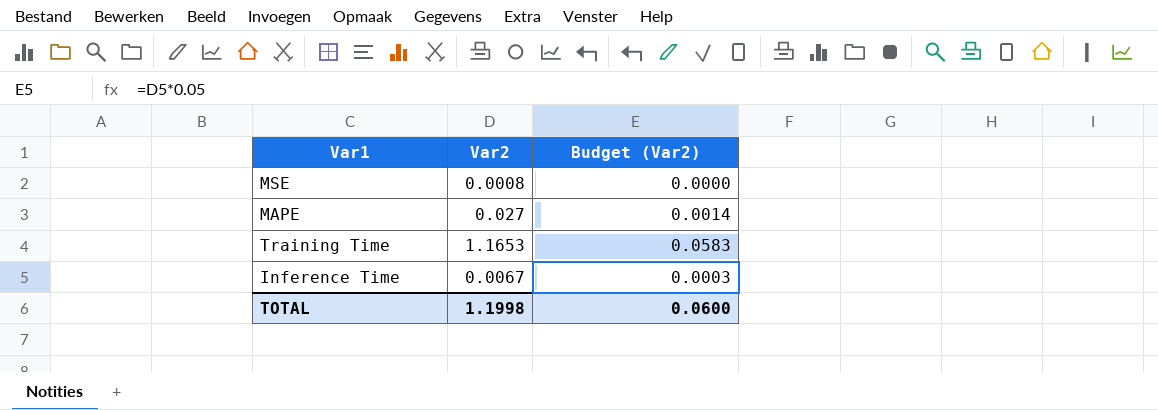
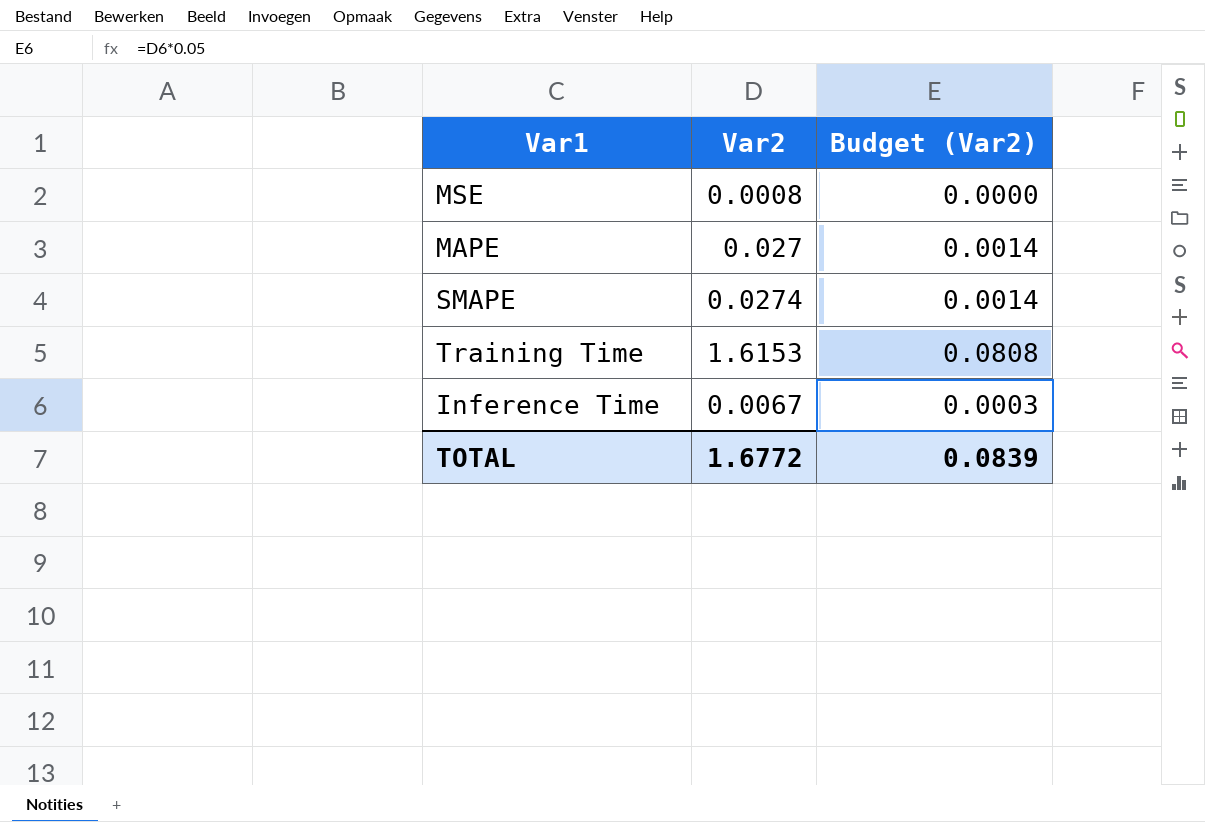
row SMAPE: none -> 0.0274 | 0.0014
Training Time | Var2: 1.1653 -> 1.6153
Training Time | Budget (Var2): 0.0583 -> 0.0808
TOTAL | Var2: 1.1998 -> 1.6772
TOTAL | Budget (Var2): 0.0600 -> 0.0839

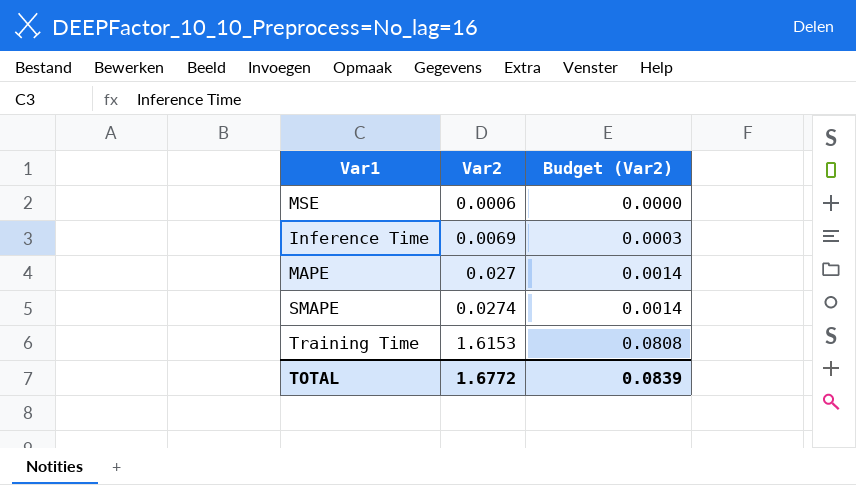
row order: none -> Var2 ascending
MSE | Var2: 0.0008 -> 0.0006
Inference Time | Var2: 0.0067 -> 0.0069

